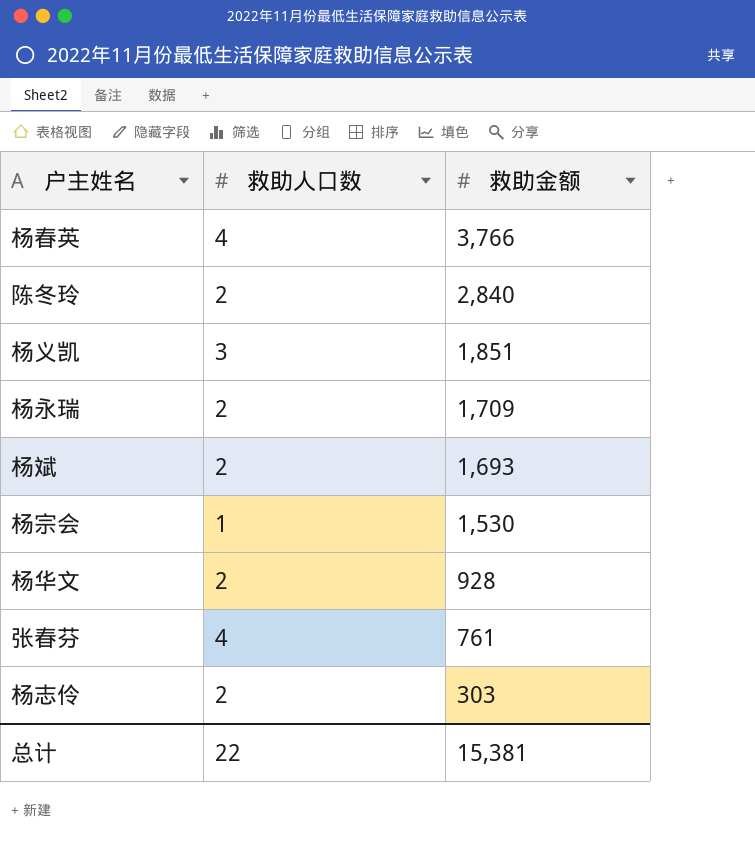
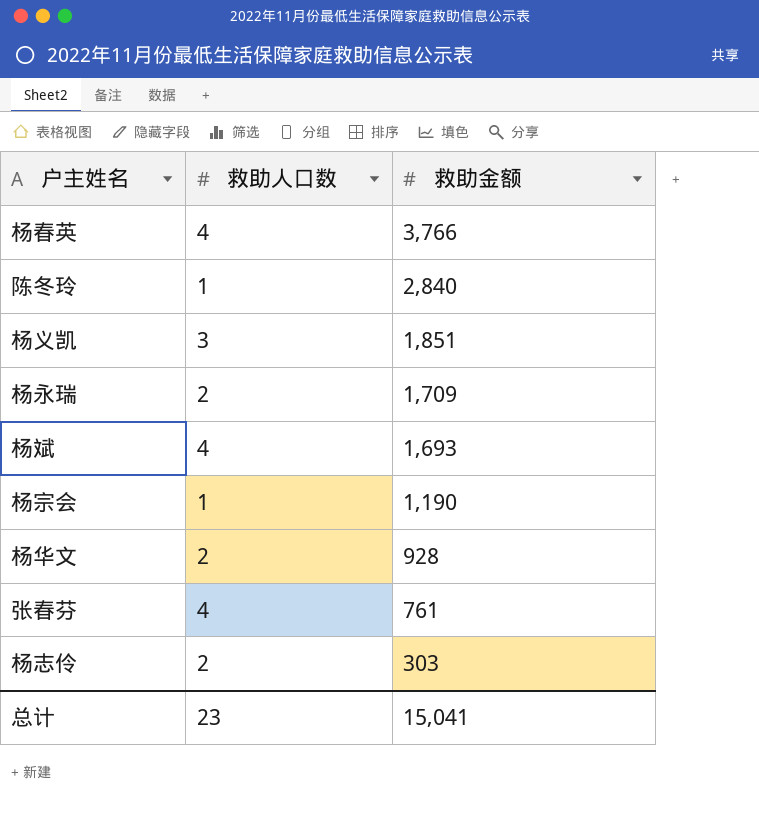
陈冬玲 | 救助人口数: 2 -> 1
杨斌 | 救助人口数: 2 -> 4
杨宗会 | 救助金额: 1,530 -> 1,190
总计 | 救助人口数: 22 -> 23
总计 | 救助金额: 15,381 -> 15,041

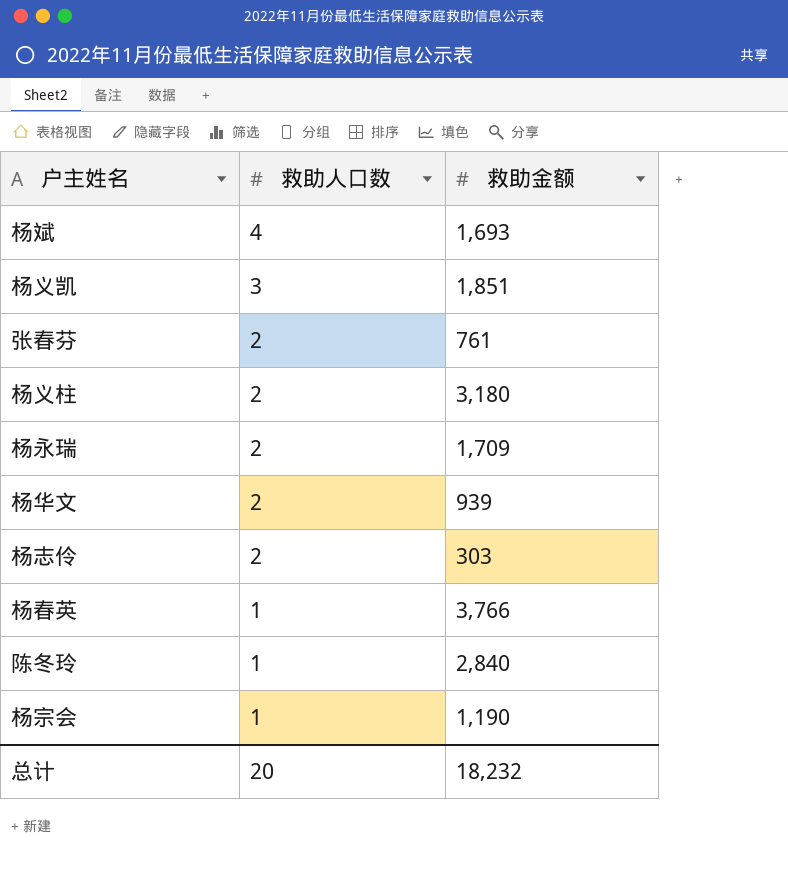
row order: 救助金额 descending -> 救助人口数 descending
张春芬 | 救助人口数: 4 -> 2
row 杨义柱: none -> 2 | 3,180
杨华文 | 救助金额: 928 -> 939
杨春英 | 救助人口数: 4 -> 1
总计 | 救助人口数: 23 -> 20
总计 | 救助金额: 15,041 -> 18,232

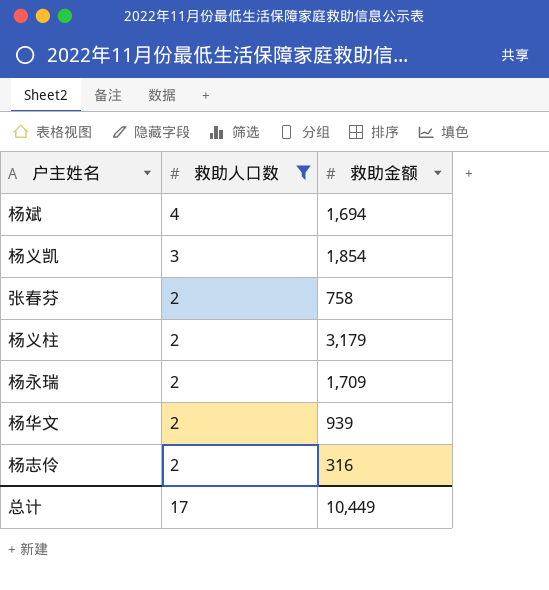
filter: none -> 救助人口数 != 1
杨斌 | 救助金额: 1,693 -> 1,694
杨义凯 | 救助金额: 1,851 -> 1,854
张春芬 | 救助金额: 761 -> 758
杨义柱 | 救助金额: 3,180 -> 3,179
杨志伶 | 救助金额: 303 -> 316
总计 | 救助人口数: 20 -> 17
总计 | 救助金额: 18,232 -> 10,449

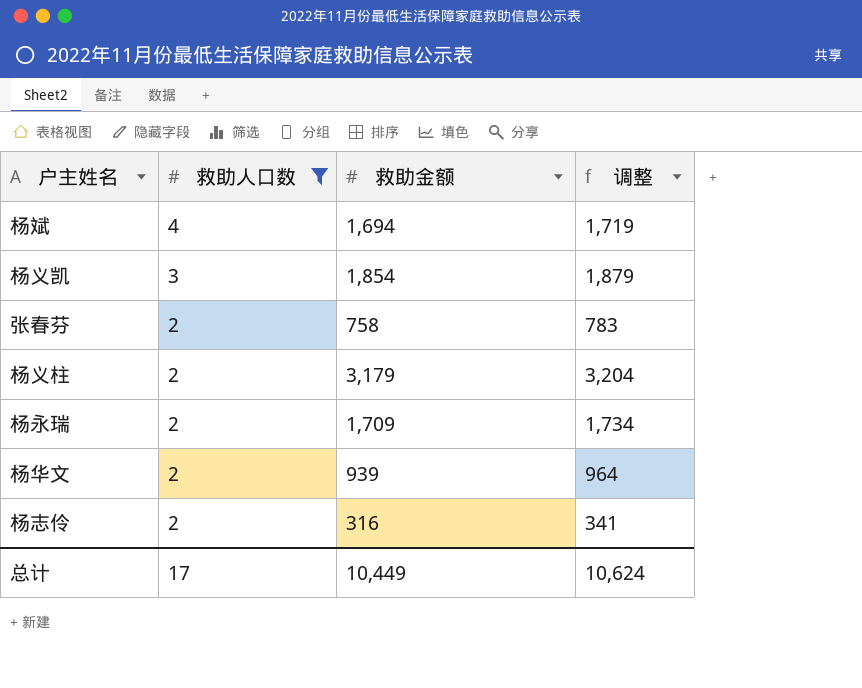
column 调整 | formula: none -> [救助金额] + 25

